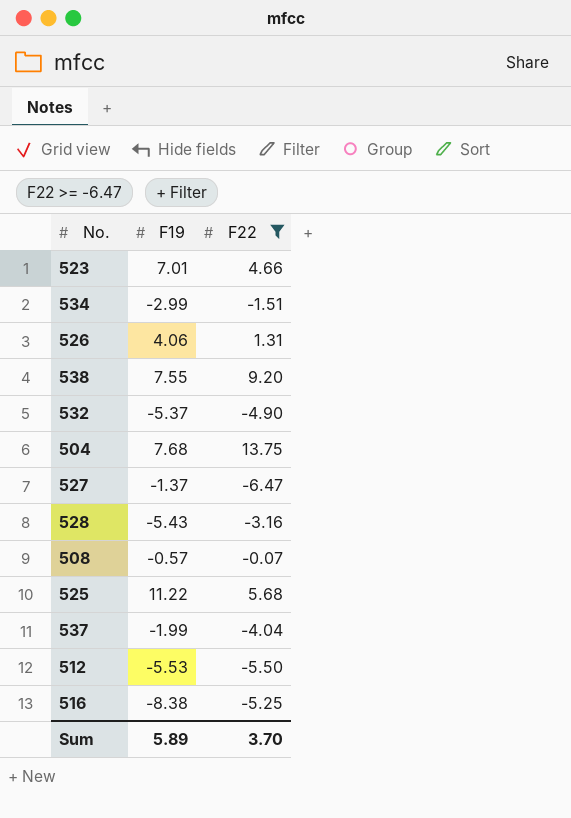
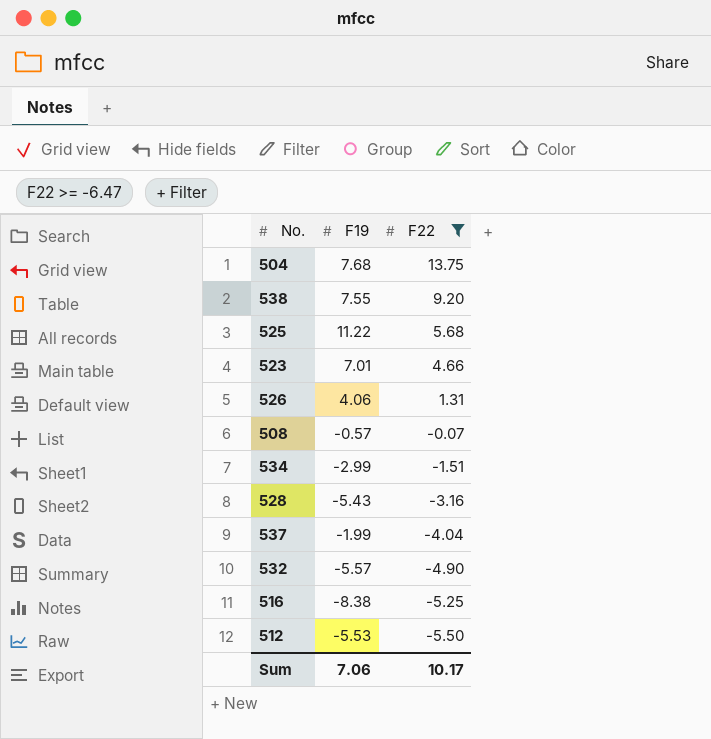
row order: none -> F22 descending
row 527: -1.37 | -6.47 -> none
532 | F19: -5.37 -> -5.57
Sum | F19: 5.89 -> 7.06
Sum | F22: 3.70 -> 10.17

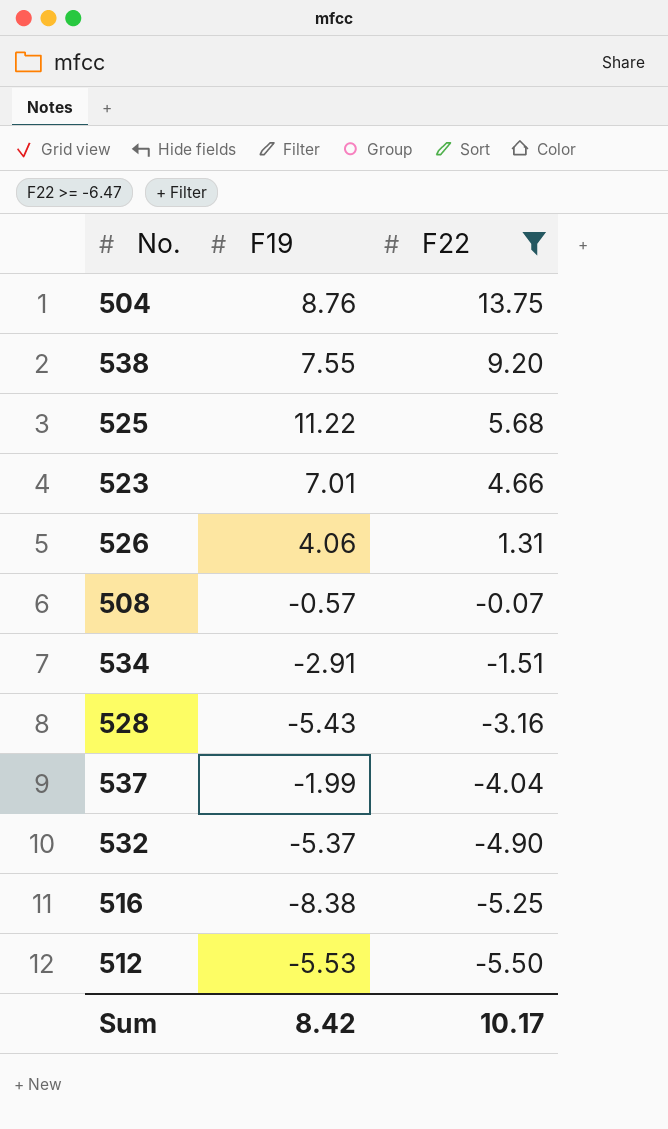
504 | F19: 7.68 -> 8.76
534 | F19: -2.99 -> -2.91
532 | F19: -5.57 -> -5.37
Sum | F19: 7.06 -> 8.42

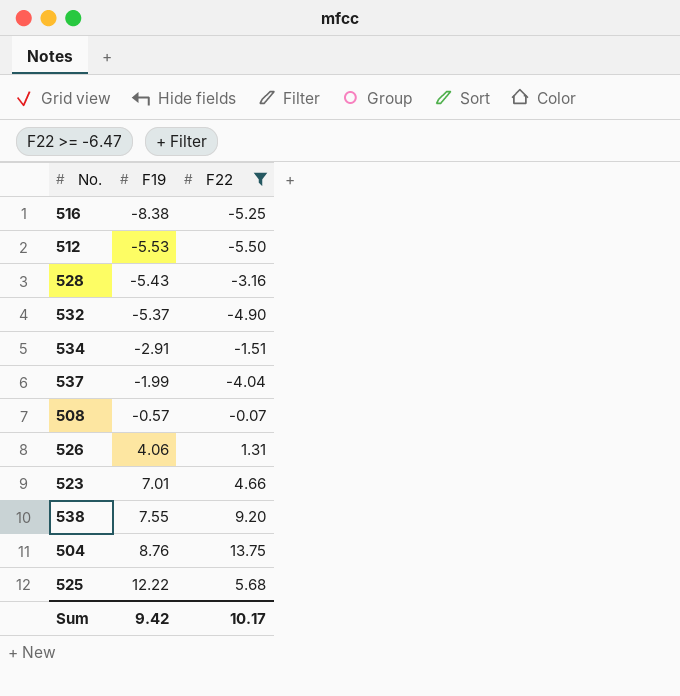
row order: F22 descending -> F19 ascending
525 | F19: 11.22 -> 12.22
Sum | F19: 8.42 -> 9.42

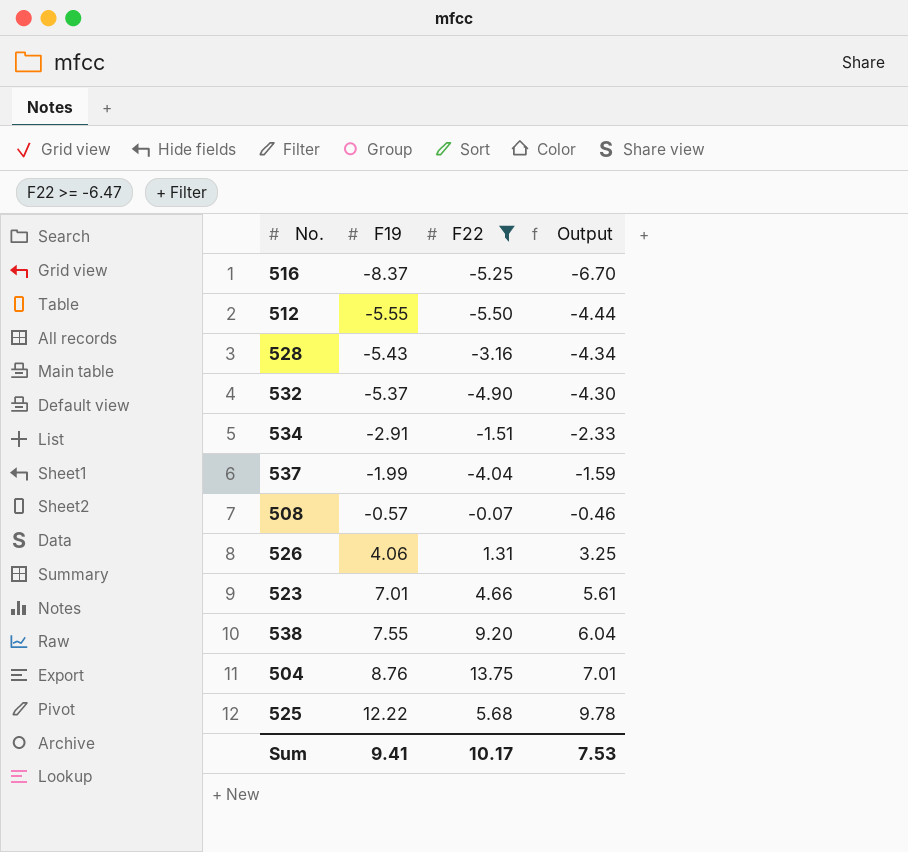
column Output | formula: none -> [F19] * 0.8
516 | F19: -8.38 -> -8.37
512 | F19: -5.53 -> -5.55
Sum | F19: 9.42 -> 9.41

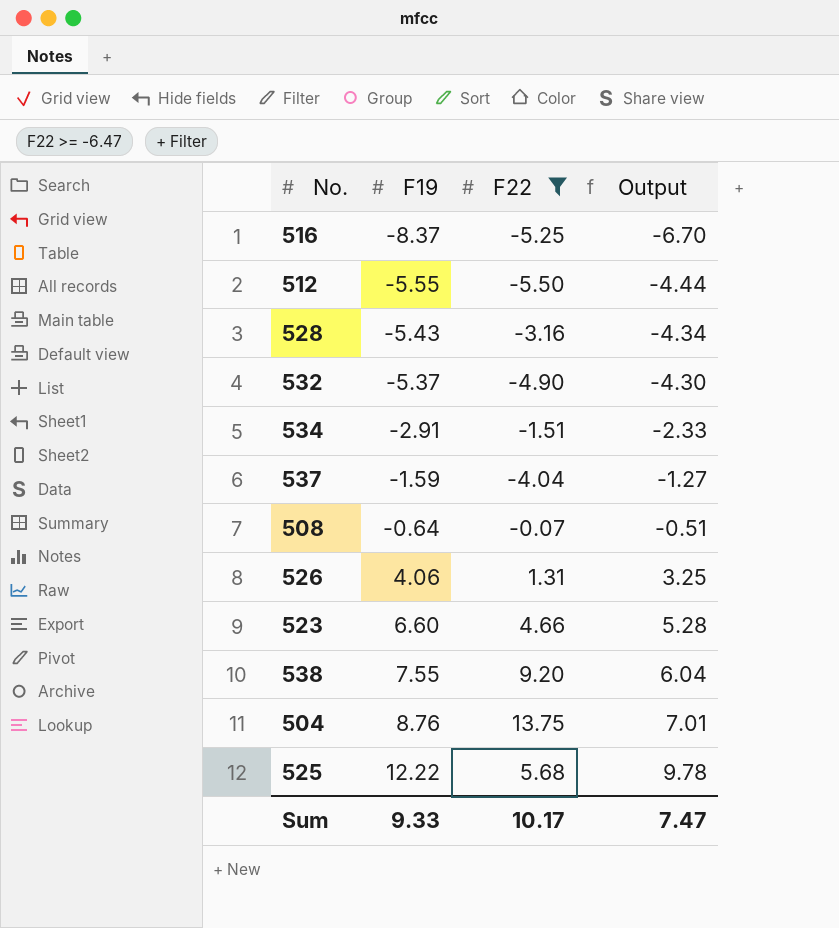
537 | F19: -1.99 -> -1.59
537 | Output: -1.59 -> -1.27
508 | F19: -0.57 -> -0.64
508 | Output: -0.46 -> -0.51
523 | F19: 7.01 -> 6.60
523 | Output: 5.61 -> 5.28
Sum | F19: 9.41 -> 9.33
Sum | Output: 7.53 -> 7.47

